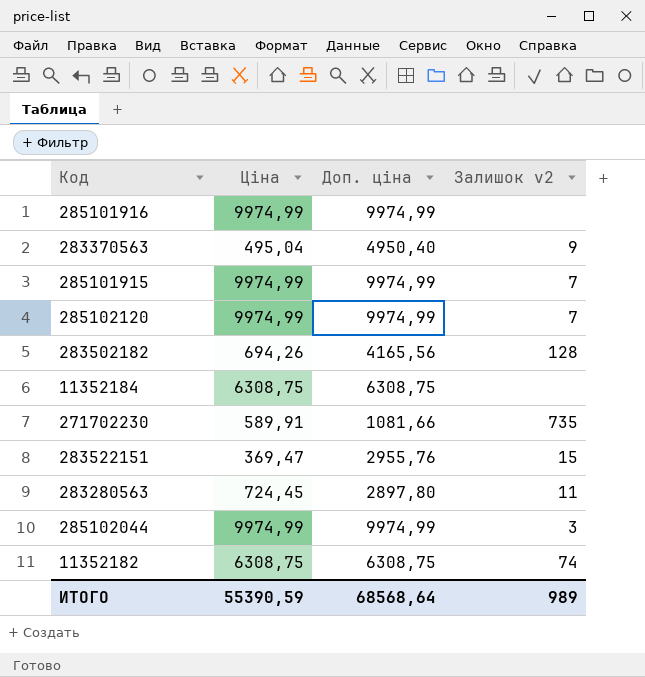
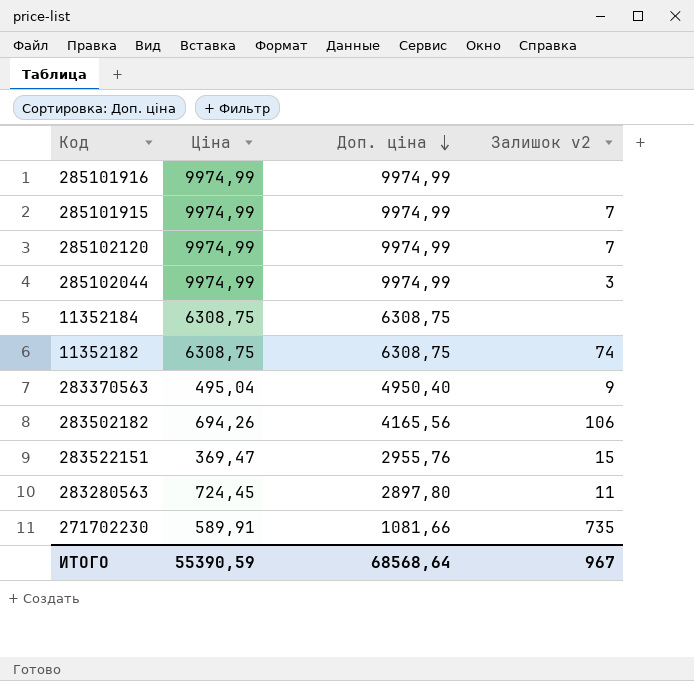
row order: none -> Доп. ціна descending
283502182 | Залишок v2: 128 -> 106
ИТОГО | Залишок v2: 989 -> 967

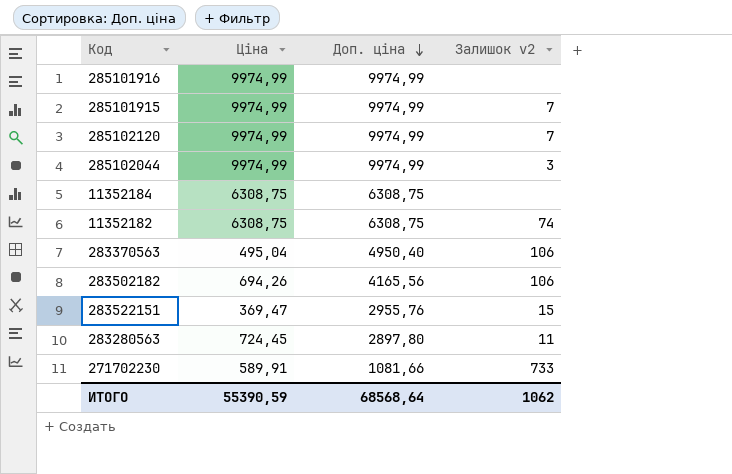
283370563 | Залишок v2: 9 -> 106
271702230 | Залишок v2: 735 -> 733
ИТОГО | Залишок v2: 967 -> 1062

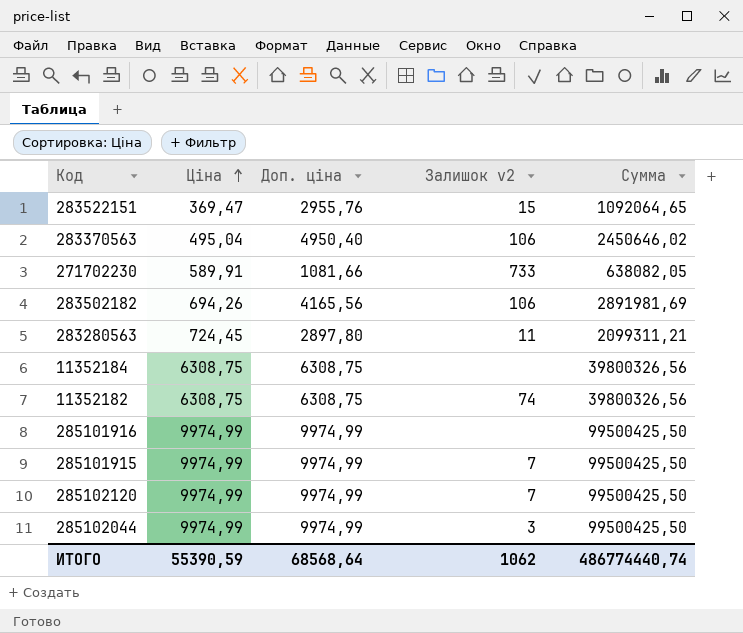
row order: Доп. ціна descending -> Ціна ascending
column Сумма | formula: none -> [Ціна] * [Доп. ціна]

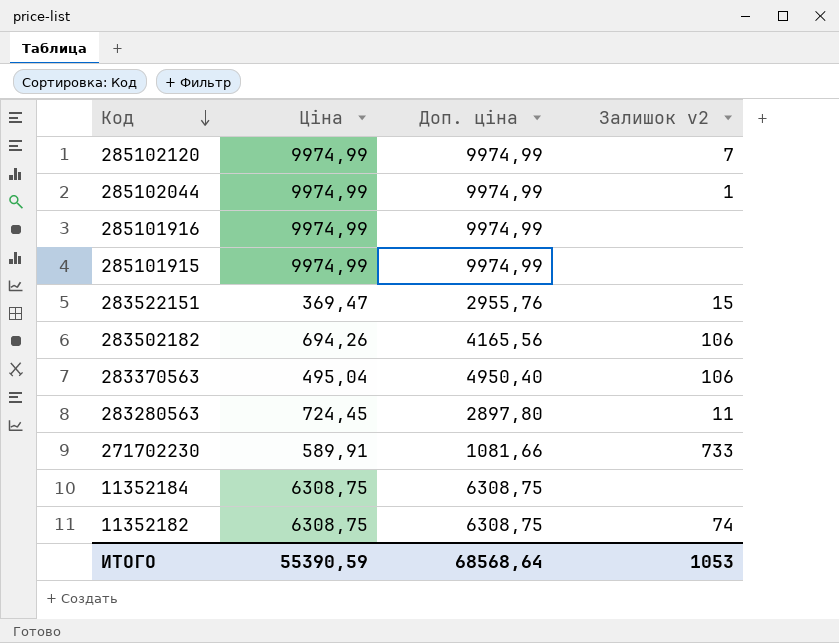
row order: Ціна ascending -> Код descending
column Сумма | formula: [Ціна] * [Доп. ціна] -> none
285102044 | Залишок v2: 3 -> 1
285101915 | Залишок v2: 7 -> none
ИТОГО | Залишок v2: 1062 -> 1053

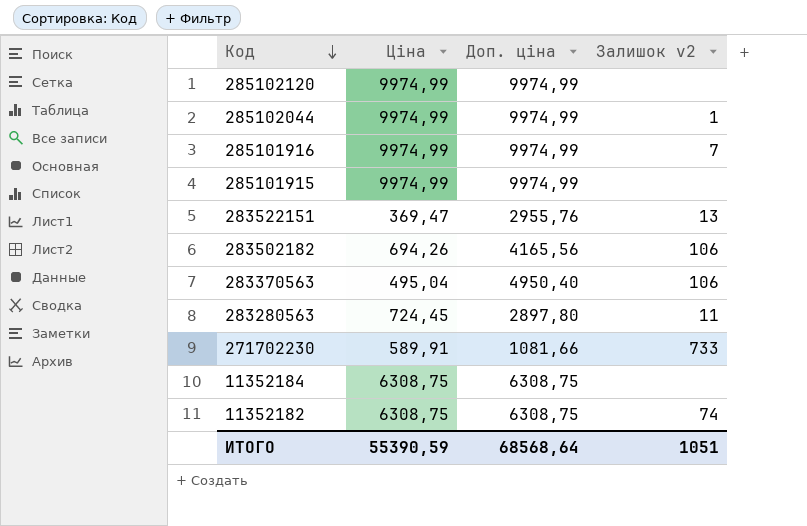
285102120 | Залишок v2: 7 -> none
285101916 | Залишок v2: none -> 7
283522151 | Залишок v2: 15 -> 13
ИТОГО | Залишок v2: 1053 -> 1051

